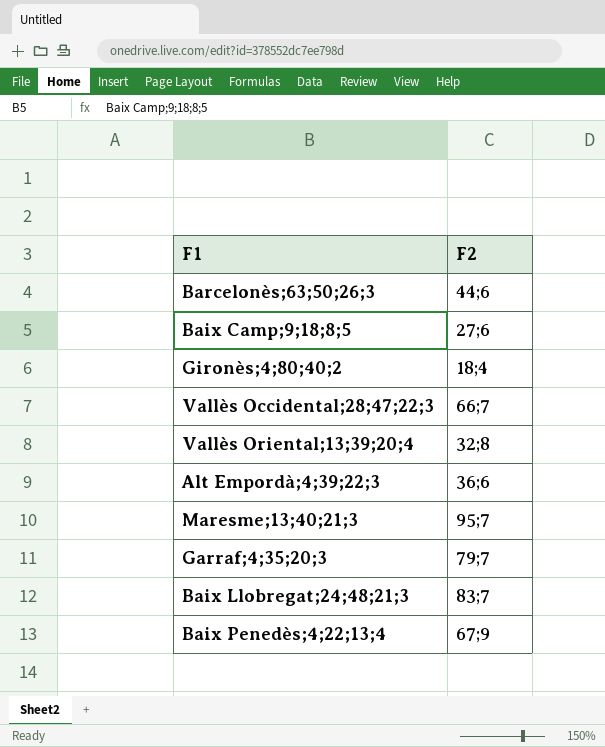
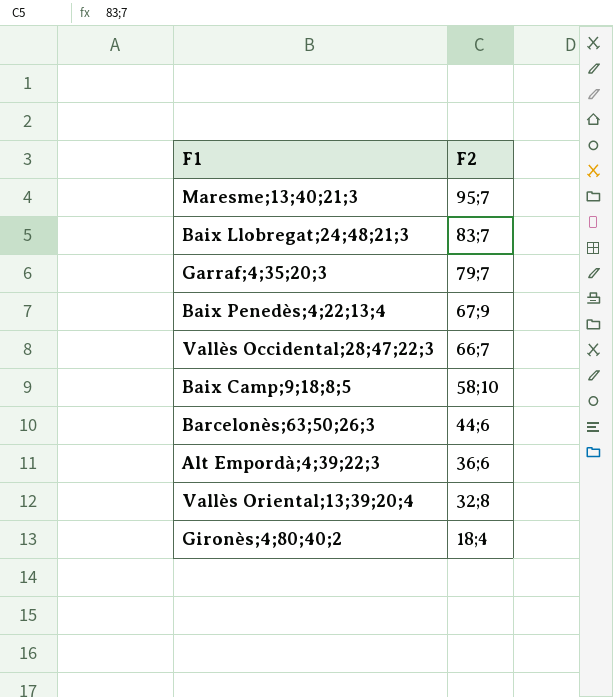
row order: none -> F2 descending
Baix Camp;9;18;8;5 | F2: 27;6 -> 58;10

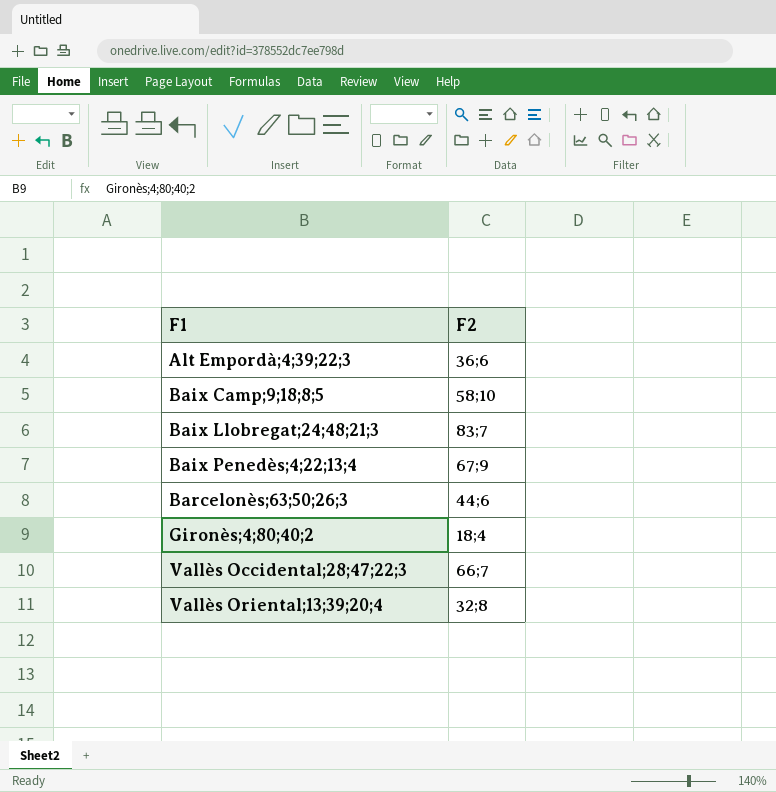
row order: F2 descending -> F1 ascending
row Maresme;13;40;21;3: 95;7 -> none
row Garraf;4;35;20;3: 79;7 -> none

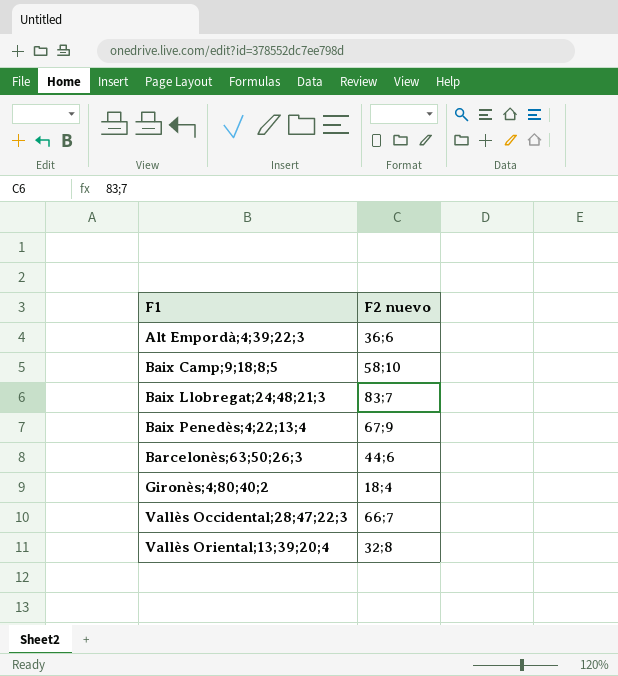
column name: F2 -> F2 nuevo

